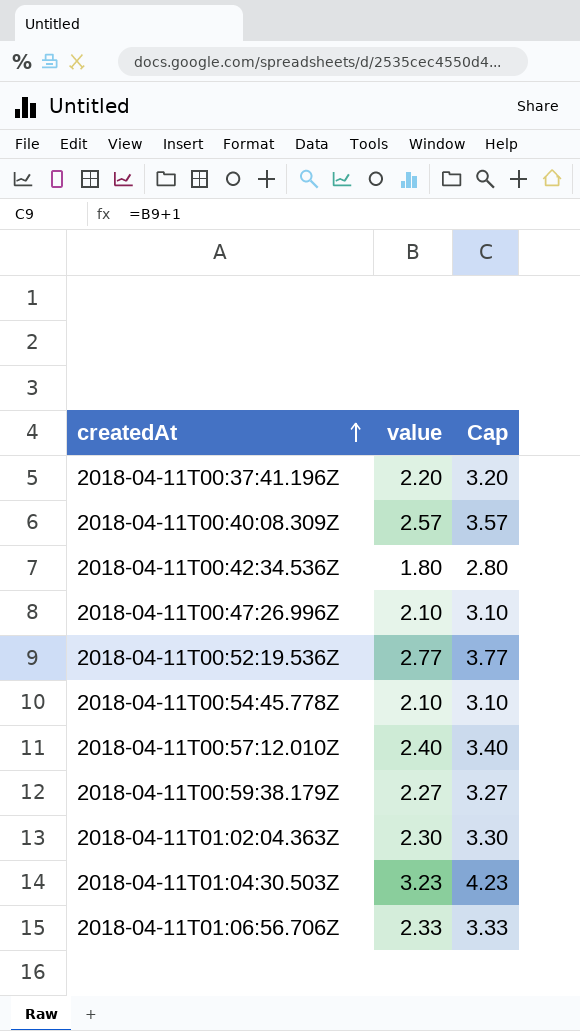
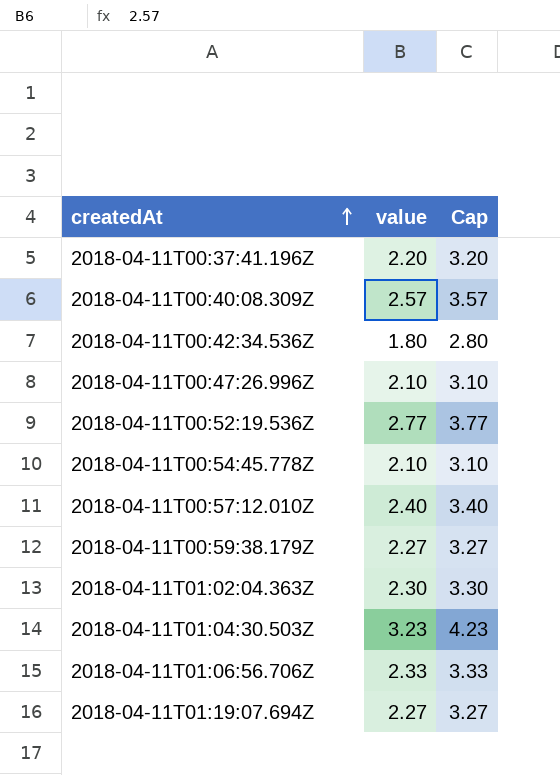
row 2018-04-11T01:19:07.694Z: none -> 2.27 | 3.27

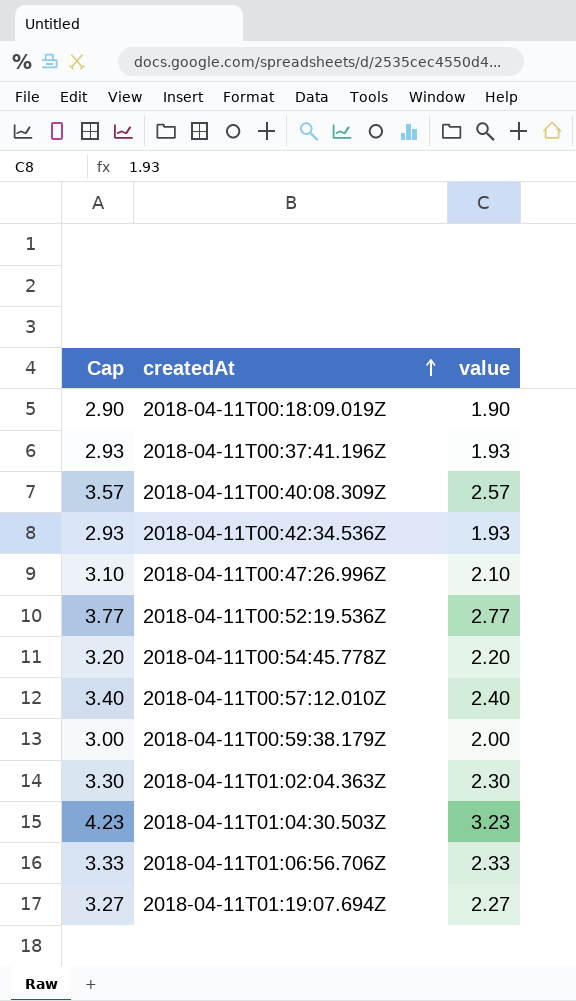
column Cap | position: 3 -> 1
row 2018-04-11T00:18:09.019Z: none -> 2.90 | 1.90
2018-04-11T00:37:41.196Z | Cap: 3.20 -> 2.93
2018-04-11T00:37:41.196Z | value: 2.20 -> 1.93
2018-04-11T00:42:34.536Z | Cap: 2.80 -> 2.93
2018-04-11T00:42:34.536Z | value: 1.80 -> 1.93
2018-04-11T00:54:45.778Z | Cap: 3.10 -> 3.20
2018-04-11T00:54:45.778Z | value: 2.10 -> 2.20
2018-04-11T00:59:38.179Z | Cap: 3.27 -> 3.00
2018-04-11T00:59:38.179Z | value: 2.27 -> 2.00

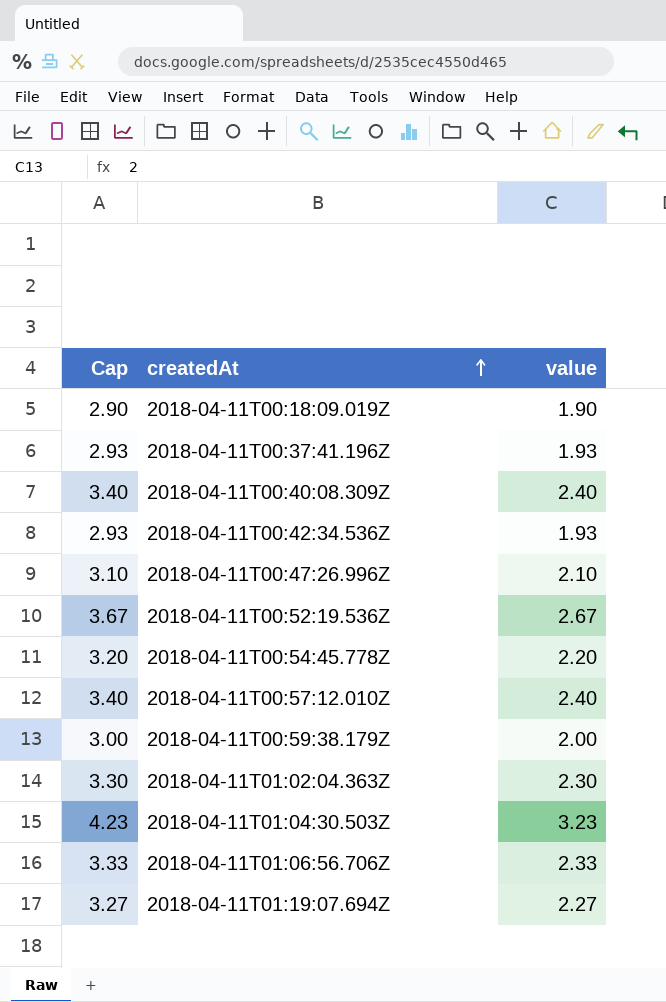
2018-04-11T00:40:08.309Z | Cap: 3.57 -> 3.40
2018-04-11T00:40:08.309Z | value: 2.57 -> 2.40
2018-04-11T00:52:19.536Z | Cap: 3.77 -> 3.67
2018-04-11T00:52:19.536Z | value: 2.77 -> 2.67

